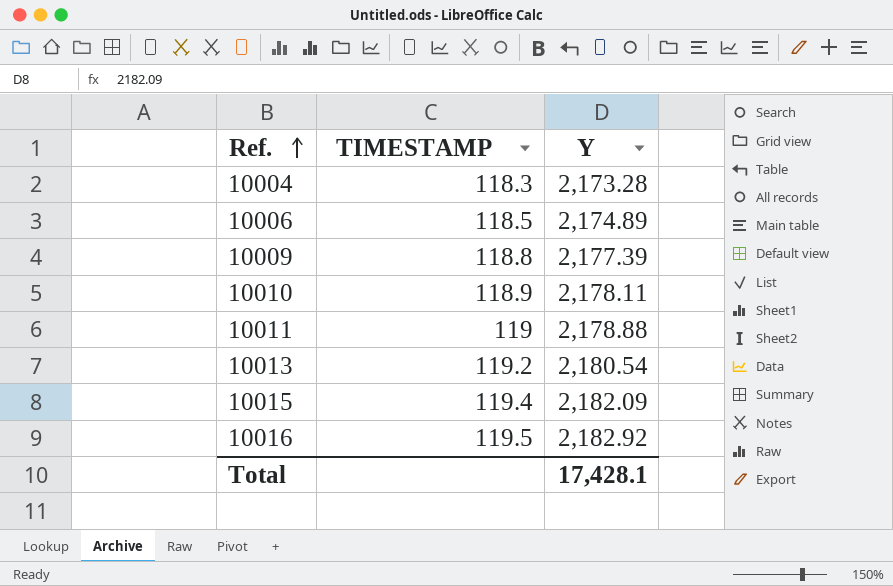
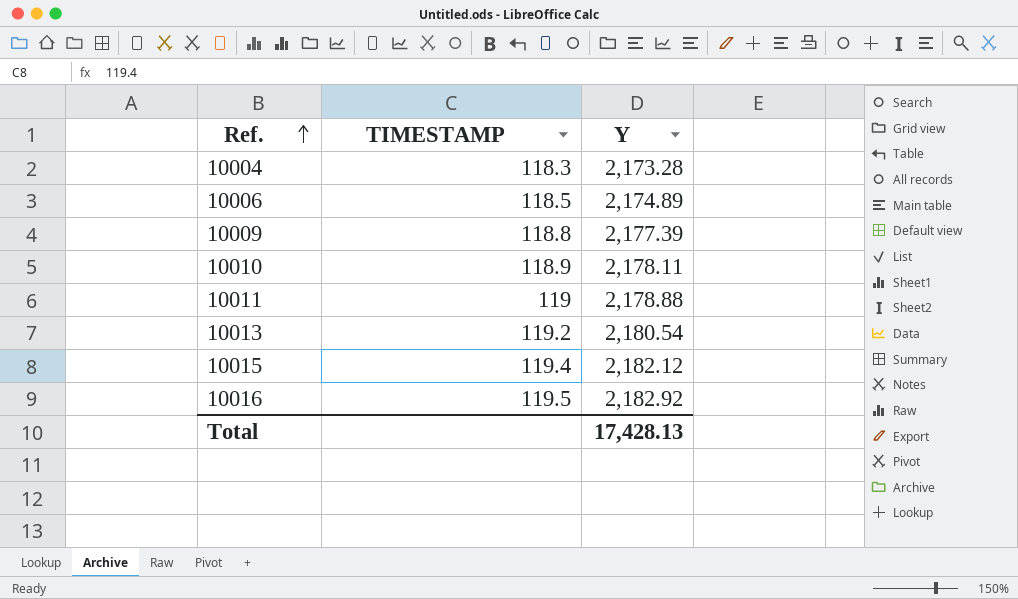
10015 | Y: 2,182.09 -> 2,182.12
Total | Y: 17,428.1 -> 17,428.13

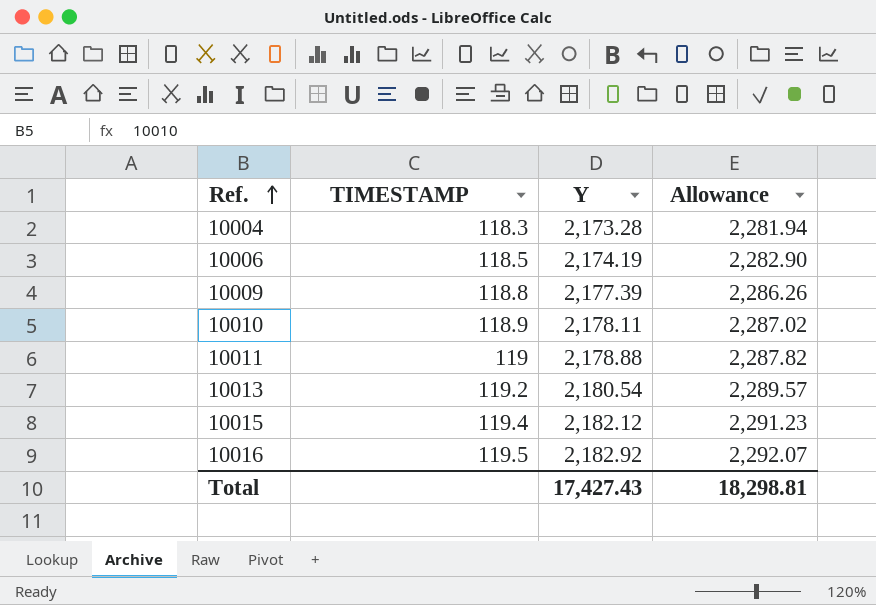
column Allowance | formula: none -> [Y] * 1.05
10006 | Y: 2,174.89 -> 2,174.19
Total | Y: 17,428.13 -> 17,427.43

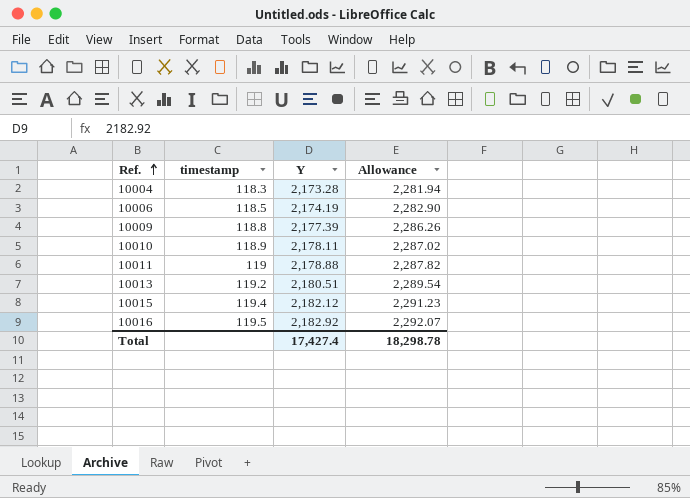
column name: TIMESTAMP -> timestamp
10013 | Y: 2,180.54 -> 2,180.51
10013 | Allowance: 2,289.57 -> 2,289.54
Total | Y: 17,427.43 -> 17,427.4
Total | Allowance: 18,298.81 -> 18,298.78

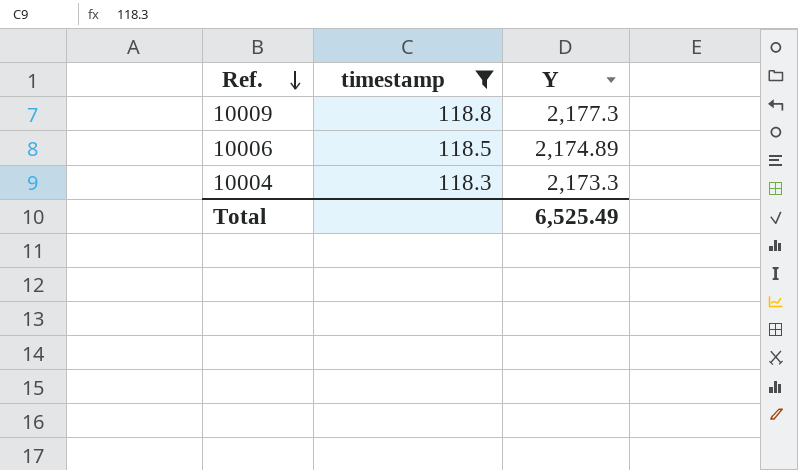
filter: none -> timestamp <= 118.8
row order: Ref. ascending -> Ref. descending
column Allowance | formula: [Y] * 1.05 -> none
10009 | Y: 2,177.39 -> 2,177.3
10006 | Y: 2,174.19 -> 2,174.89
10004 | Y: 2,173.28 -> 2,173.3
Total | Y: 17,427.4 -> 6,525.49

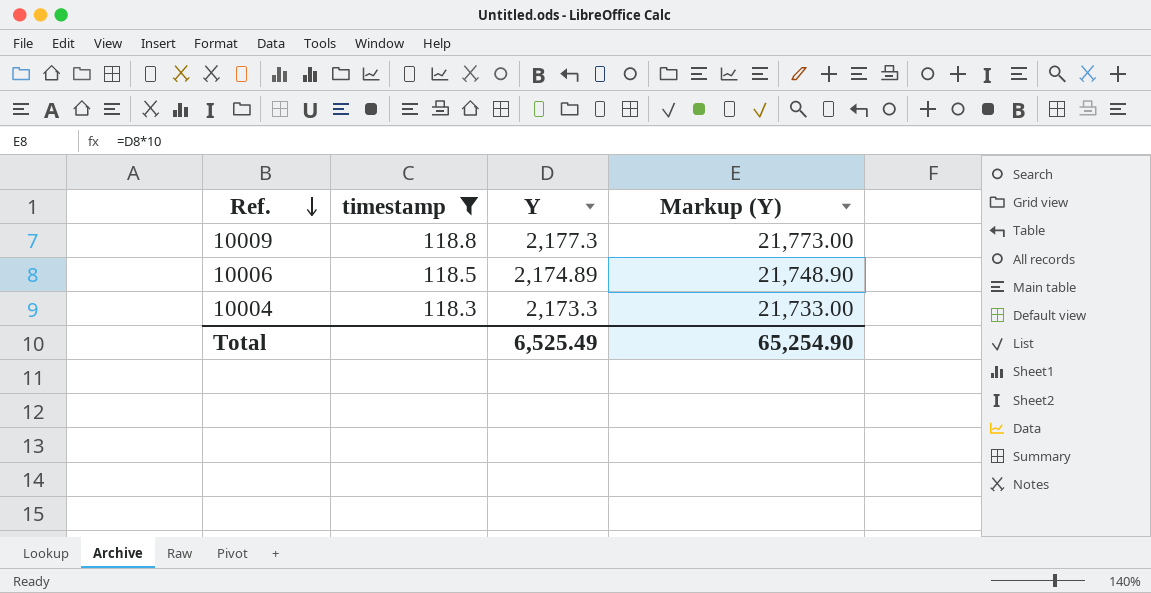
column Markup (Y) | formula: none -> [Y] * 10

